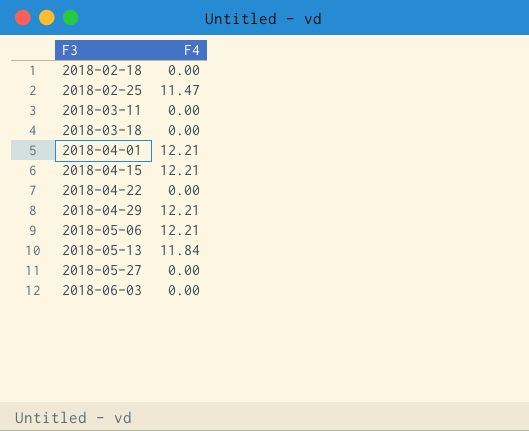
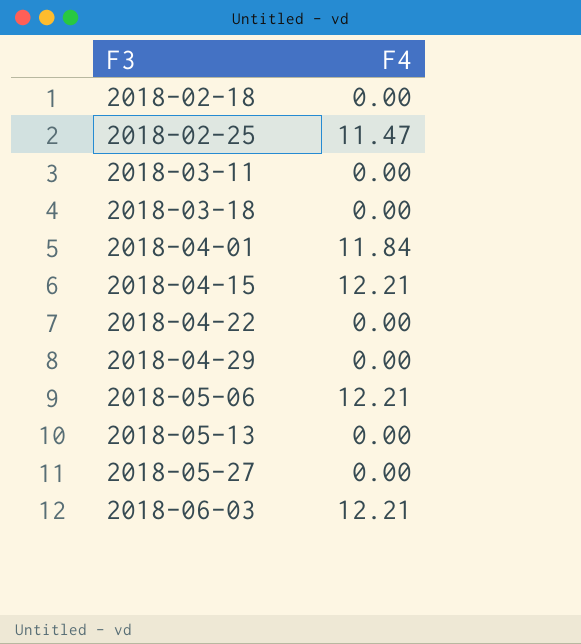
2018-04-01 | F4: 12.21 -> 11.84
2018-04-29 | F4: 12.21 -> 0.00
2018-05-13 | F4: 11.84 -> 0.00
2018-06-03 | F4: 0.00 -> 12.21

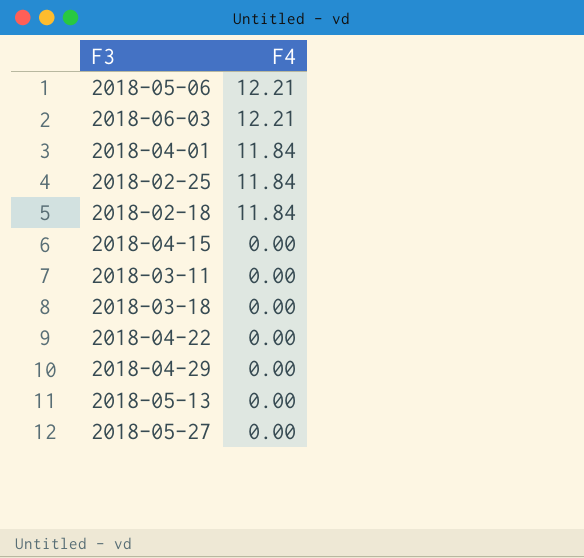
row order: F3 ascending -> F4 descending
2018-02-25 | F4: 11.47 -> 11.84
2018-02-18 | F4: 0.00 -> 11.84
2018-04-15 | F4: 12.21 -> 0.00

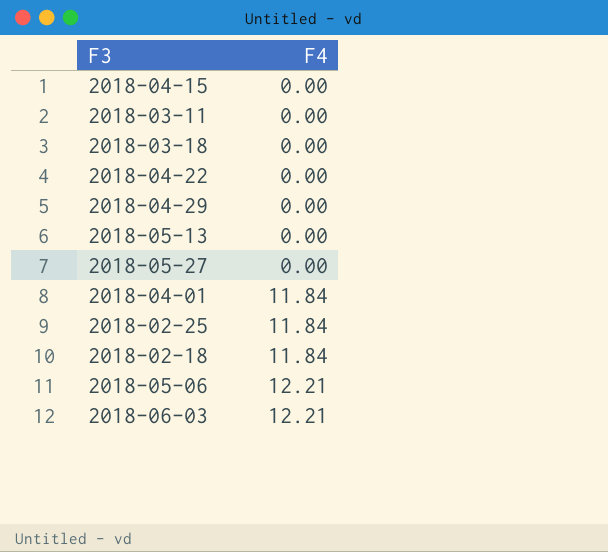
row order: F4 descending -> F4 ascending

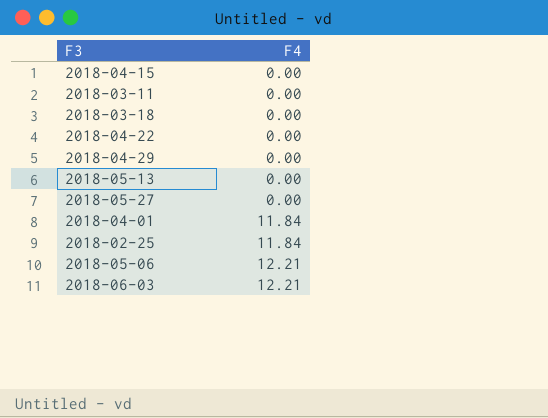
row 2018-02-18: 11.84 -> none

